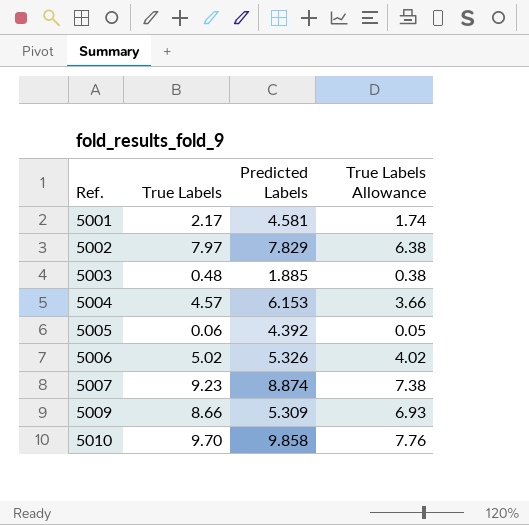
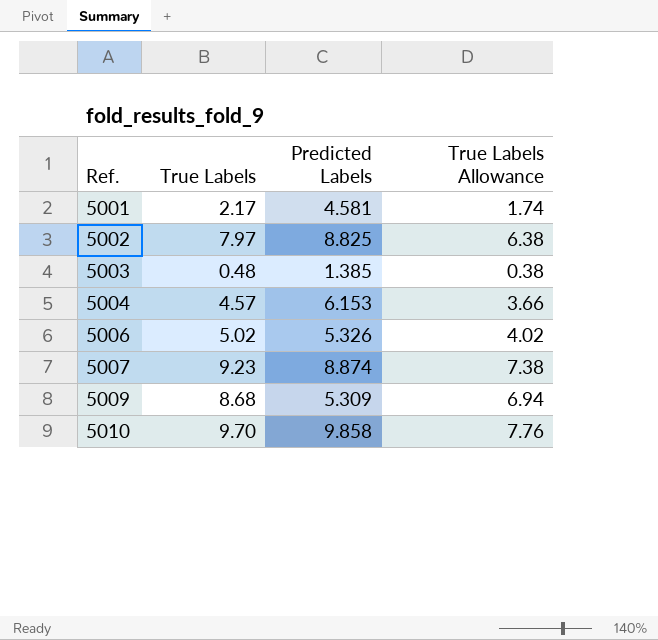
row 5005: 0.06 | 4.392 | 0.05 -> none
5002 | Predicted Labels: 7.829 -> 8.825
5003 | Predicted Labels: 1.885 -> 1.385
5009 | True Labels: 8.66 -> 8.68
5009 | True Labels Allowance: 6.93 -> 6.94

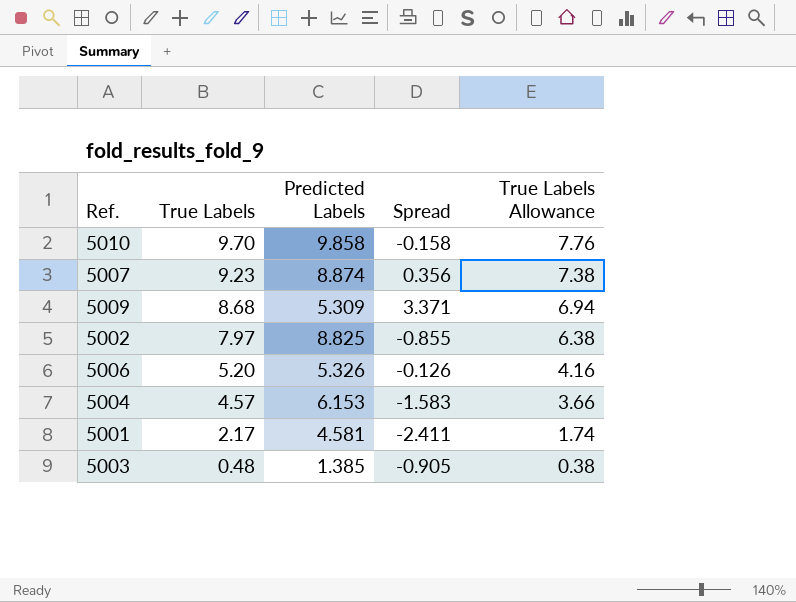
row order: Ref. ascending -> True Labels descending
column Spread | formula: none -> [True Labels] - [Predicted Labels]
5006 | True Labels: 5.02 -> 5.20
5006 | True Labels Allowance: 4.02 -> 4.16

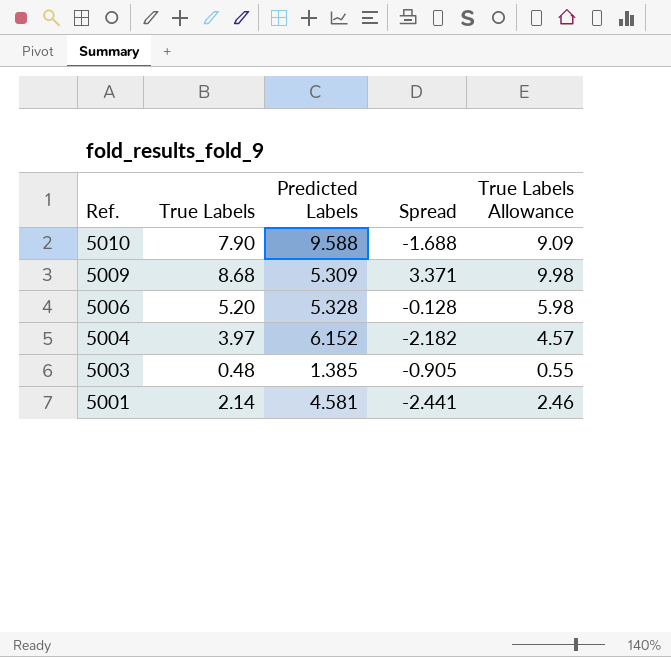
row order: True Labels descending -> Ref. descending
column True Labels Allowance | formula: [True Labels] * 0.8 -> [True Labels] * 1.15
row 5007: 9.23 | 8.874 | 0.356 | 7.38 -> none
row 5002: 7.97 | 8.825 | -0.855 | 6.38 -> none
5010 | True Labels: 9.70 -> 7.90
5010 | Predicted Labels: 9.858 -> 9.588
5010 | Spread: -0.158 -> -1.688
5006 | Predicted Labels: 5.326 -> 5.328
5006 | Spread: -0.126 -> -0.128
5004 | True Labels: 4.57 -> 3.97
5004 | Predicted Labels: 6.153 -> 6.152
5004 | Spread: -1.583 -> -2.182
5001 | True Labels: 2.17 -> 2.14
5001 | Spread: -2.411 -> -2.441

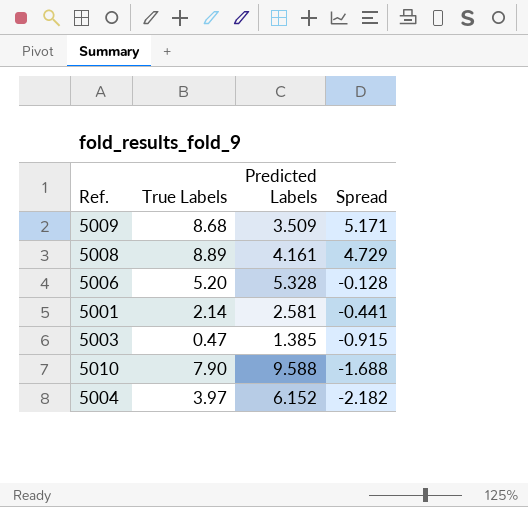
row order: Ref. descending -> Spread descending
column True Labels Allowance | formula: [True Labels] * 1.15 -> none
5009 | Predicted Labels: 5.309 -> 3.509
5009 | Spread: 3.371 -> 5.171
row 5008: none -> 8.89 | 4.161 | 4.729
5001 | Predicted Labels: 4.581 -> 2.581
5001 | Spread: -2.441 -> -0.441
5003 | True Labels: 0.48 -> 0.47
5003 | Spread: -0.905 -> -0.915

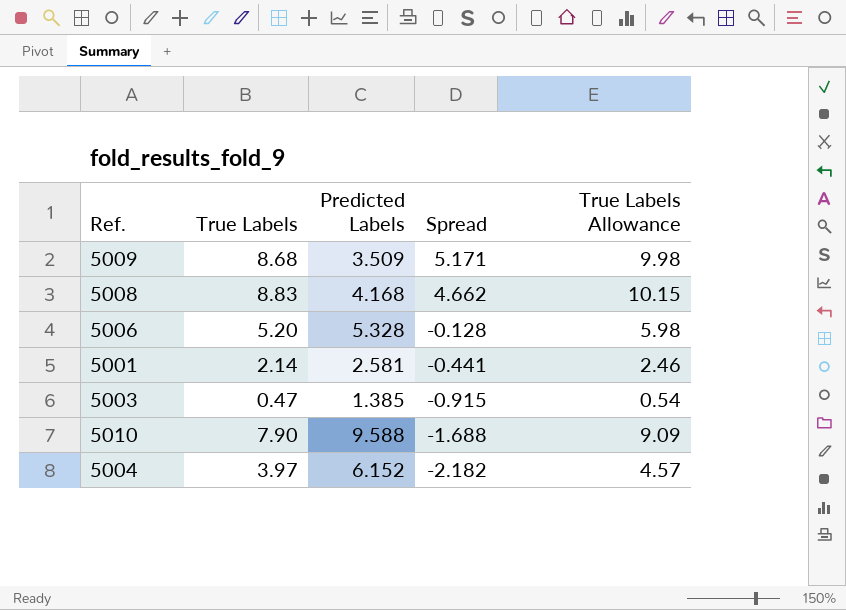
column True Labels Allowance | formula: none -> [True Labels] * 1.15
5008 | True Labels: 8.89 -> 8.83
5008 | Predicted Labels: 4.161 -> 4.168
5008 | Spread: 4.729 -> 4.662

